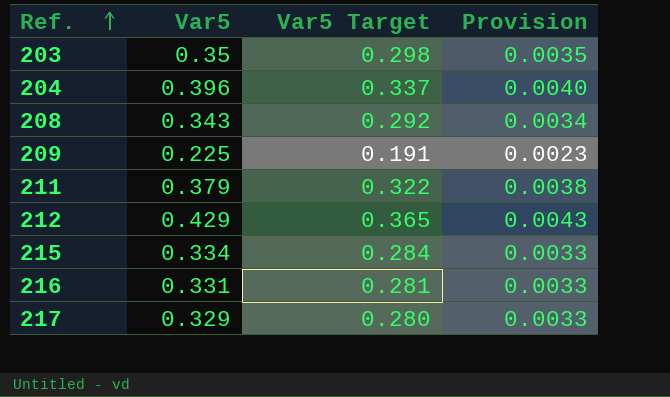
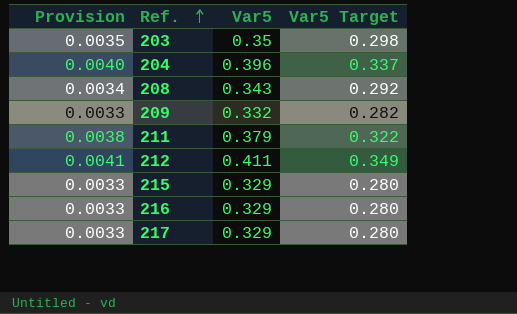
column Provision | position: 4 -> 1
209 | Provision: 0.0023 -> 0.0033
209 | Var5: 0.225 -> 0.332
209 | Var5 Target: 0.191 -> 0.282
212 | Provision: 0.0043 -> 0.0041
212 | Var5: 0.429 -> 0.411
212 | Var5 Target: 0.365 -> 0.349
215 | Var5: 0.334 -> 0.329
215 | Var5 Target: 0.284 -> 0.280
216 | Var5: 0.331 -> 0.329
216 | Var5 Target: 0.281 -> 0.280

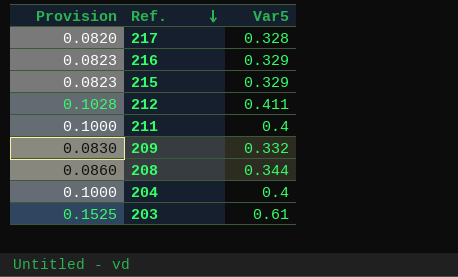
row order: Ref. ascending -> Ref. descending
column Var5 Target | formula: [Var5] * 0.85 -> none
column Provision | formula: [Var5] * 0.01 -> [Var5] * 0.25
217 | Var5: 0.329 -> 0.328
211 | Var5: 0.379 -> 0.4
208 | Var5: 0.343 -> 0.344
204 | Var5: 0.396 -> 0.4
203 | Var5: 0.35 -> 0.61

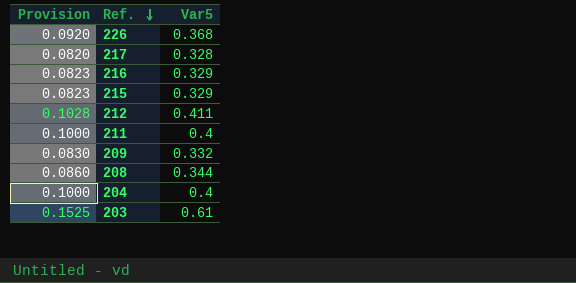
row 226: none -> 0.0920 | 0.368

